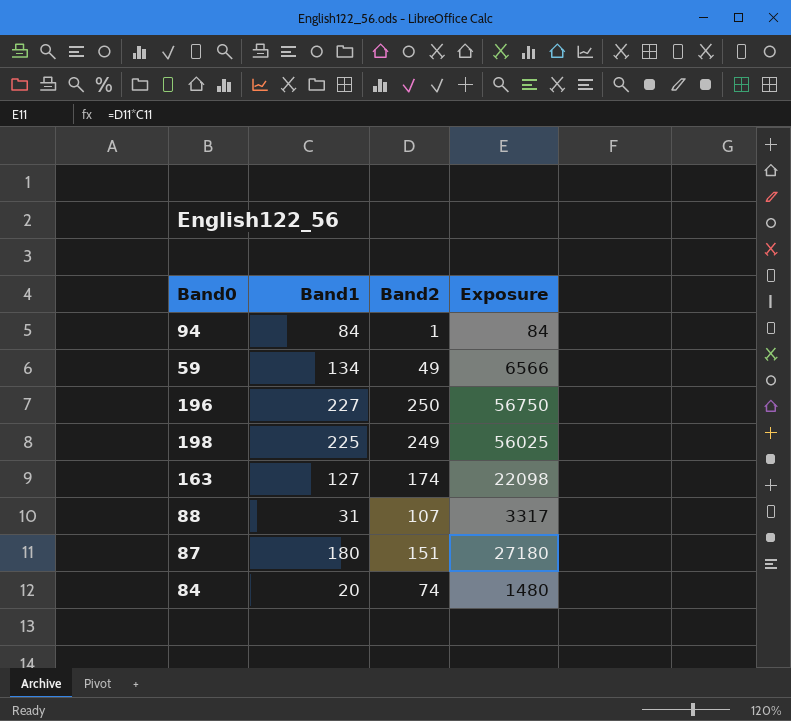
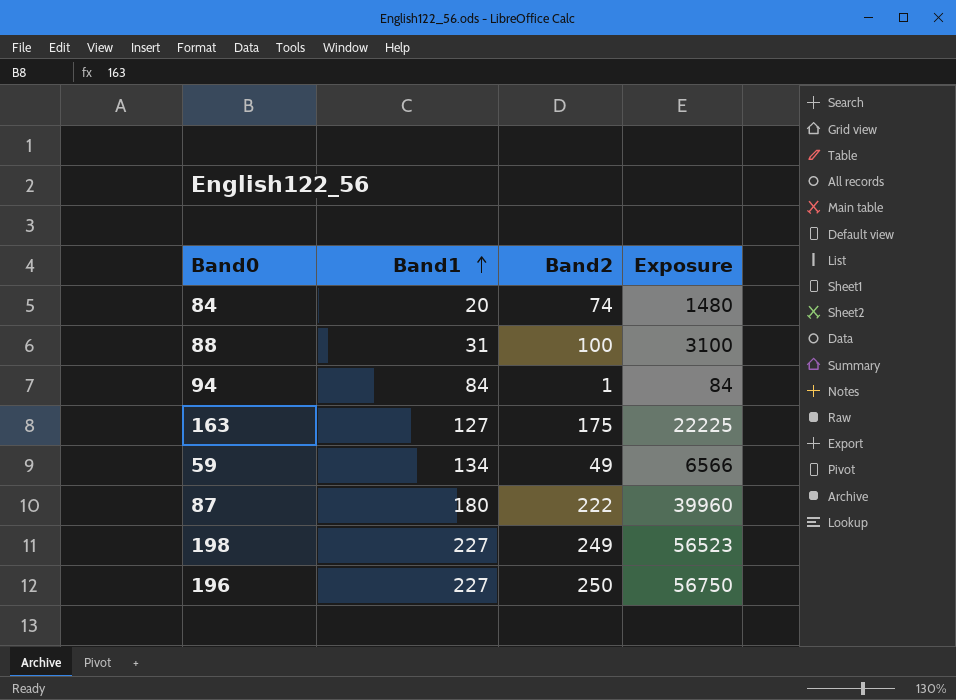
row order: none -> Band1 ascending
88 | Band2: 107 -> 100
88 | Exposure: 3317 -> 3100
163 | Band2: 174 -> 175
163 | Exposure: 22098 -> 22225
87 | Band2: 151 -> 222
87 | Exposure: 27180 -> 39960
198 | Band1: 225 -> 227
198 | Exposure: 56025 -> 56523

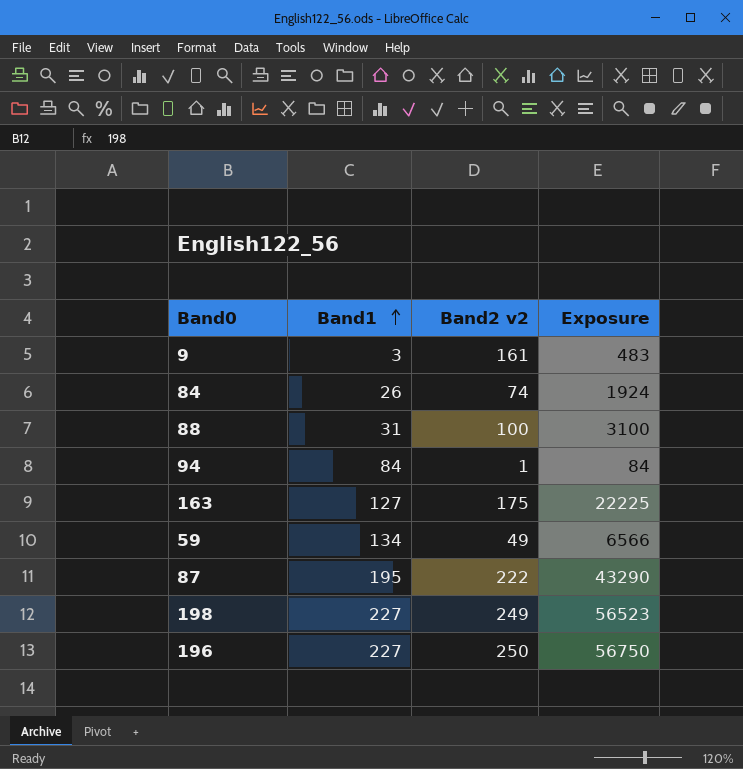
column name: Band2 -> Band2 v2
row 9: none -> 3 | 161 | 483
84 | Band1: 20 -> 26
84 | Exposure: 1480 -> 1924
87 | Band1: 180 -> 195
87 | Exposure: 39960 -> 43290

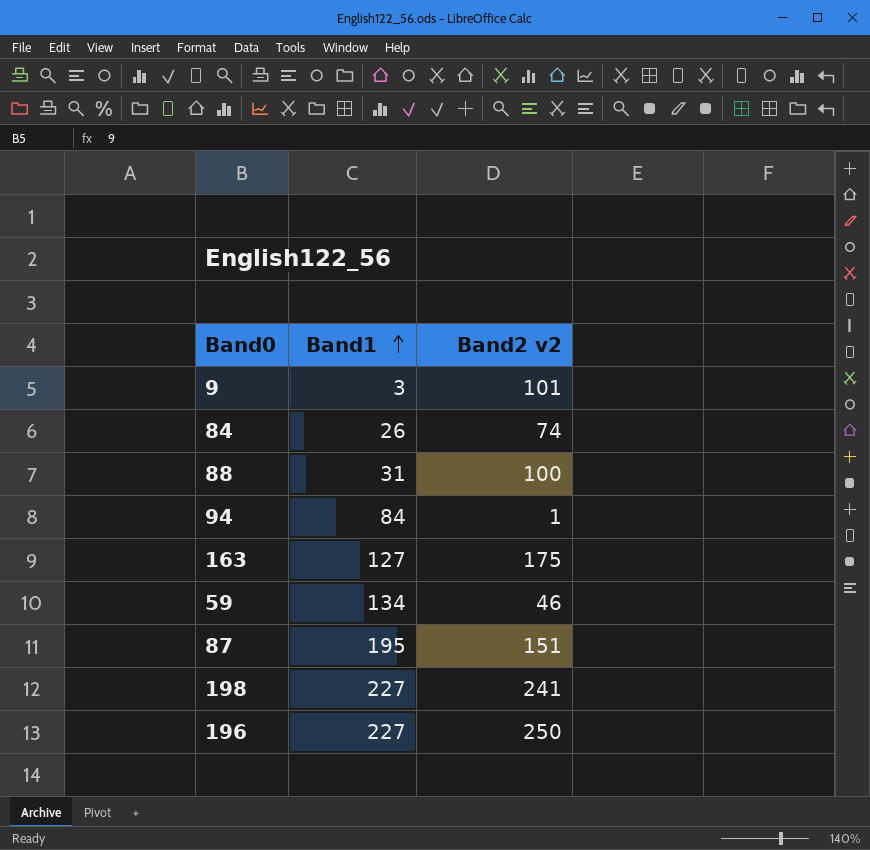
column Exposure | formula: [Band1] * [Band2 v2] -> none
9 | Band2 v2: 161 -> 101
59 | Band2 v2: 49 -> 46
87 | Band2 v2: 222 -> 151
198 | Band2 v2: 249 -> 241

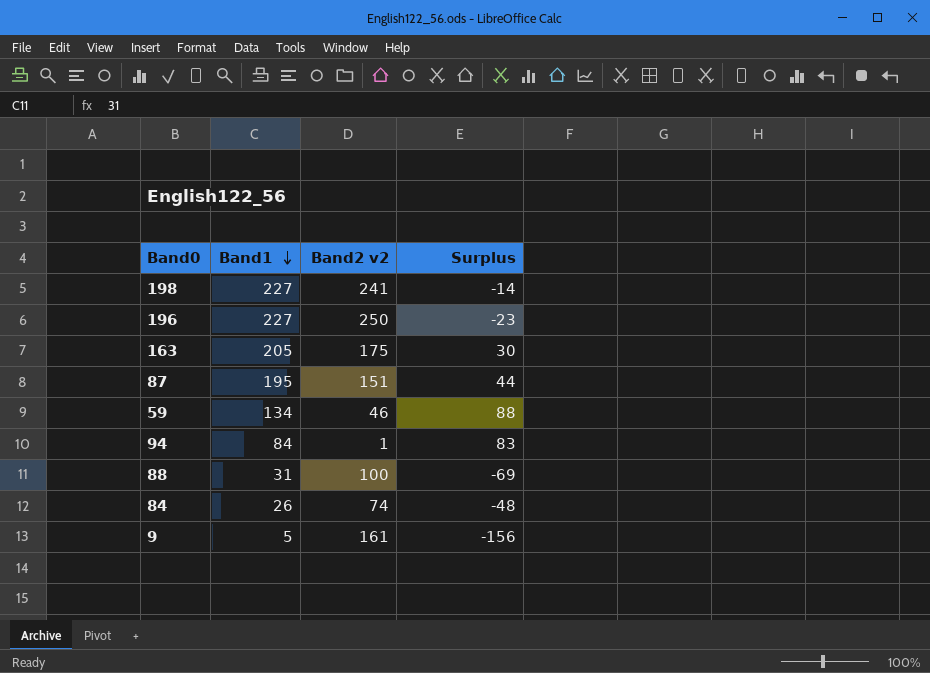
row order: Band1 ascending -> Band1 descending
column Surplus | formula: none -> [Band1] - [Band2 v2]
163 | Band1: 127 -> 205
9 | Band1: 3 -> 5
9 | Band2 v2: 101 -> 161

